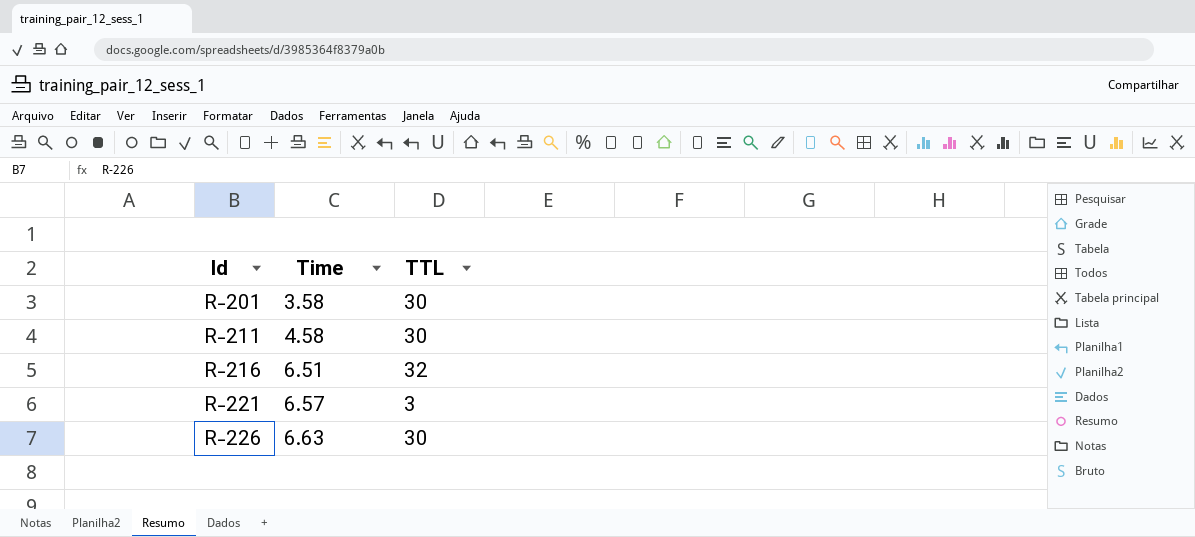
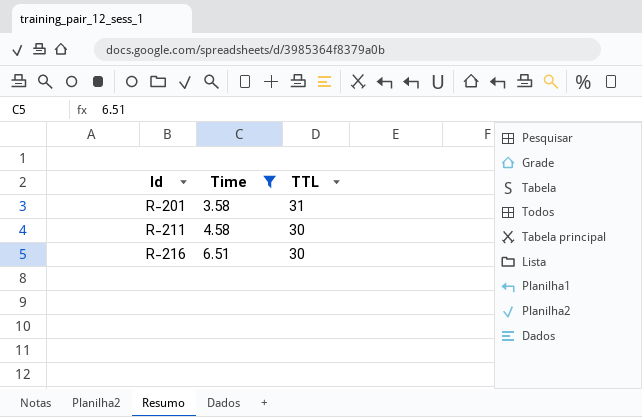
filter: none -> Time <= 6.51
R-201 | TTL: 30 -> 31
R-216 | TTL: 32 -> 30

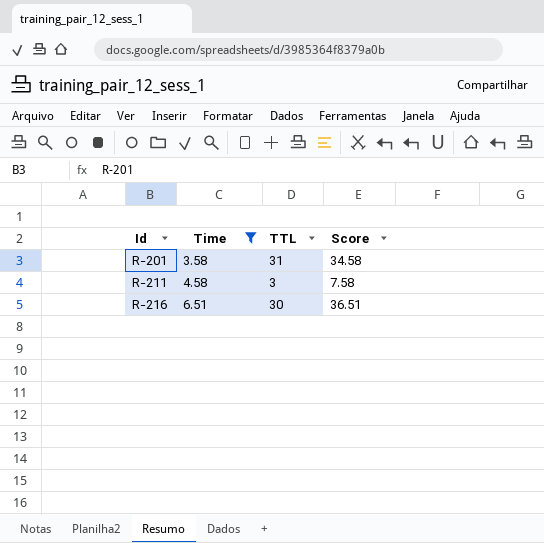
column Score | formula: none -> [Time] + [TTL]
R-211 | TTL: 30 -> 3

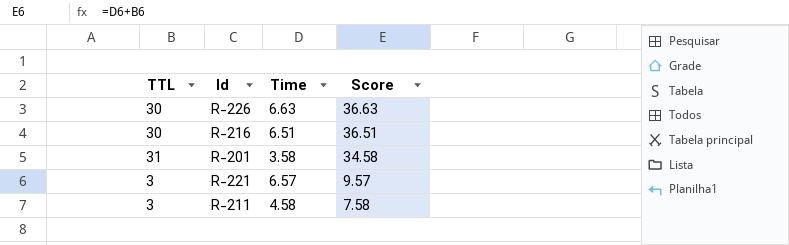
filter: Time <= 6.51 -> none
row order: Id ascending -> Score descending
column TTL | position: 3 -> 1

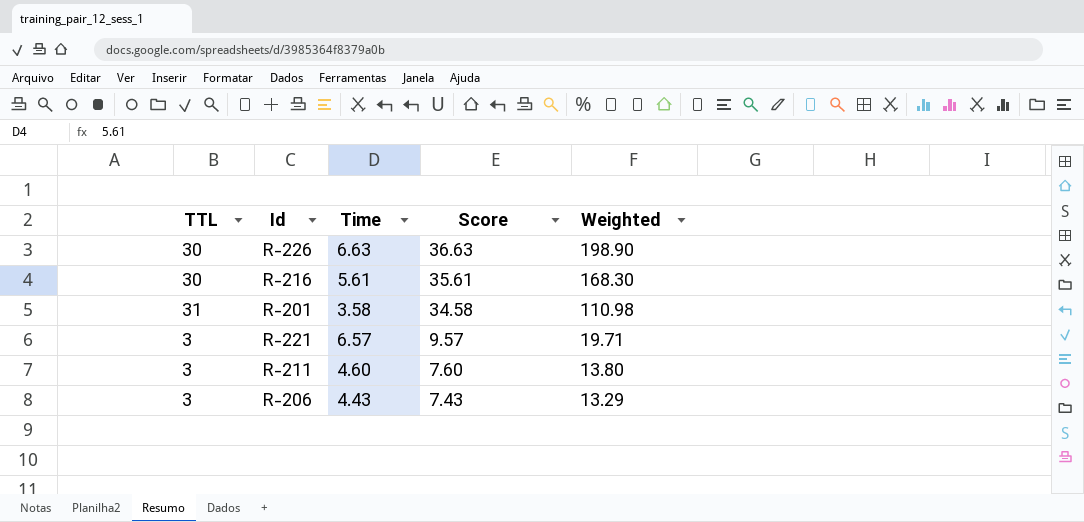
column Weighted | formula: none -> [TTL] * [Time]
R-216 | Time: 6.51 -> 5.61
R-216 | Score: 36.51 -> 35.61
R-211 | Time: 4.58 -> 4.60
R-211 | Score: 7.58 -> 7.60
row R-206: none -> 3 | 4.43 | 7.43 | 13.29

